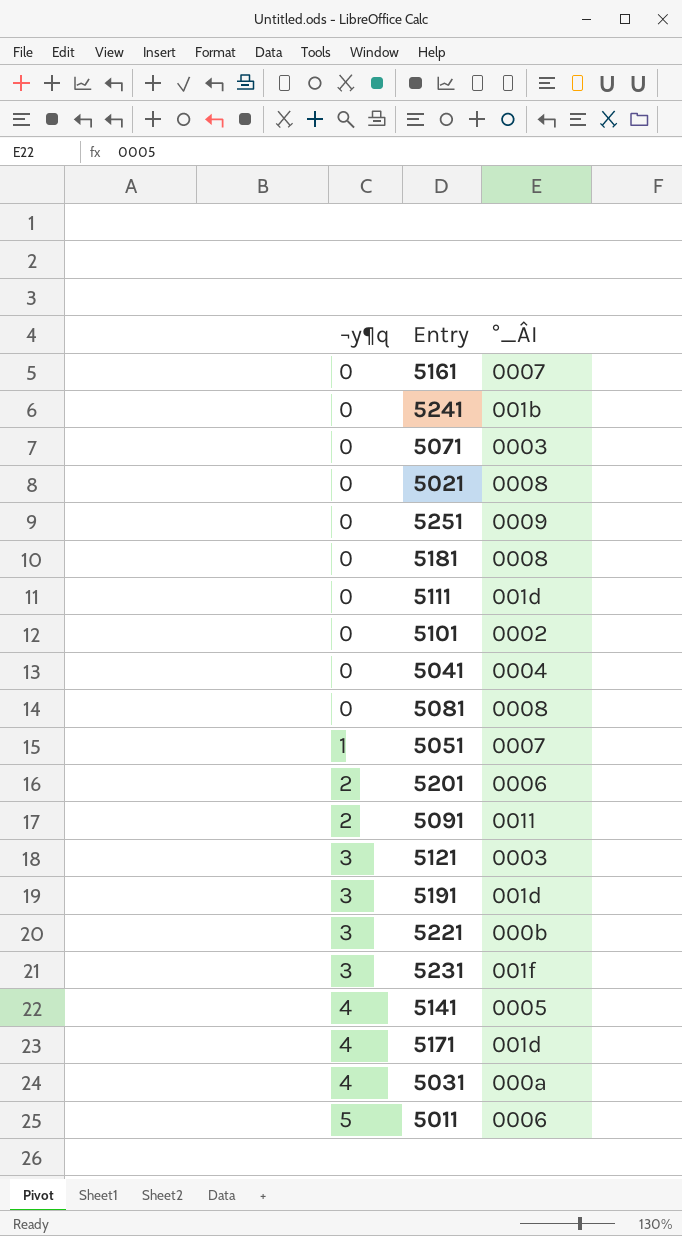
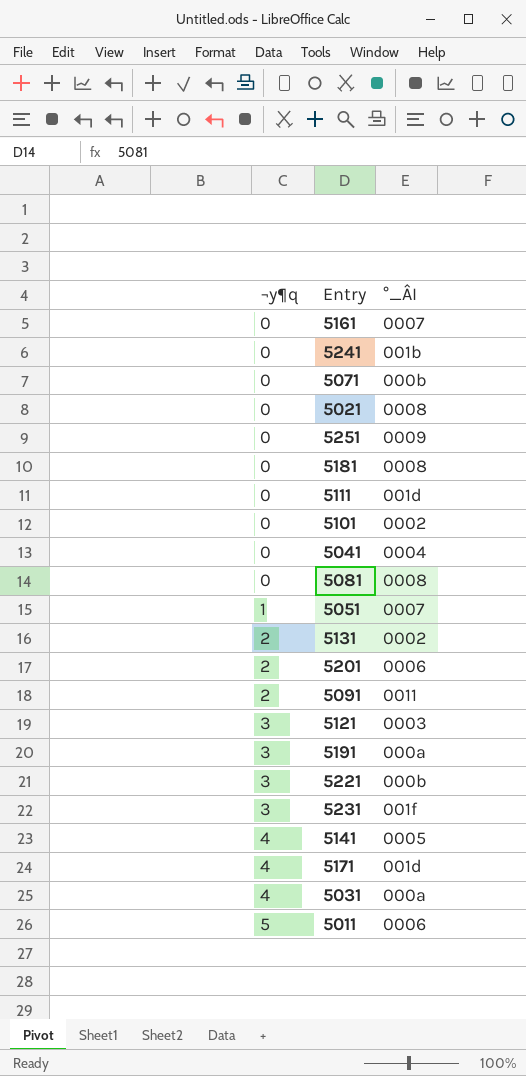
5071 | °_ÂI: 0003 -> 000b
row 5131: none -> 2 | 0002
5191 | °_ÂI: 001d -> 000a

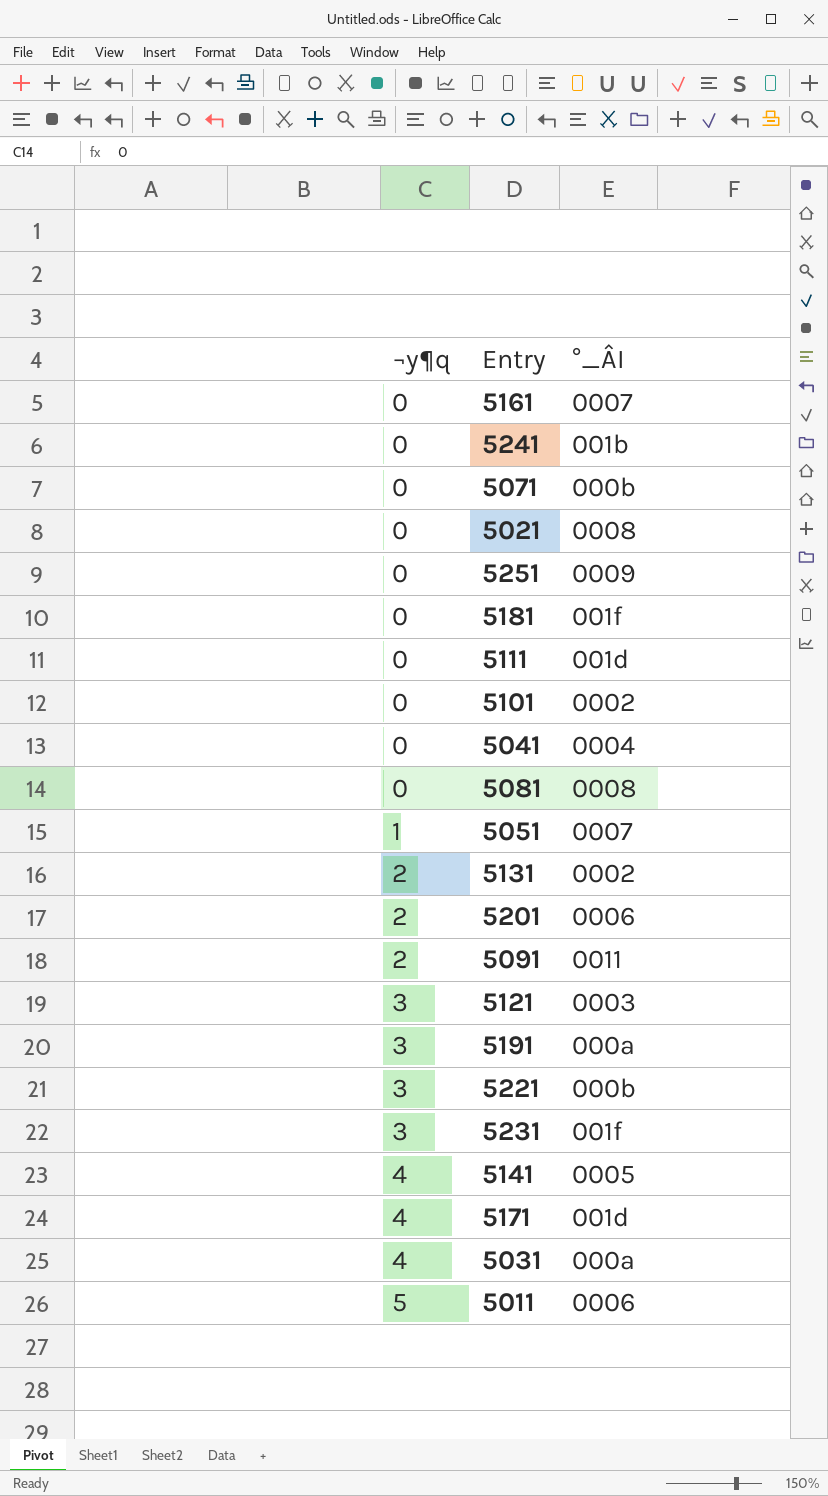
5181 | °_ÂI: 0008 -> 001f

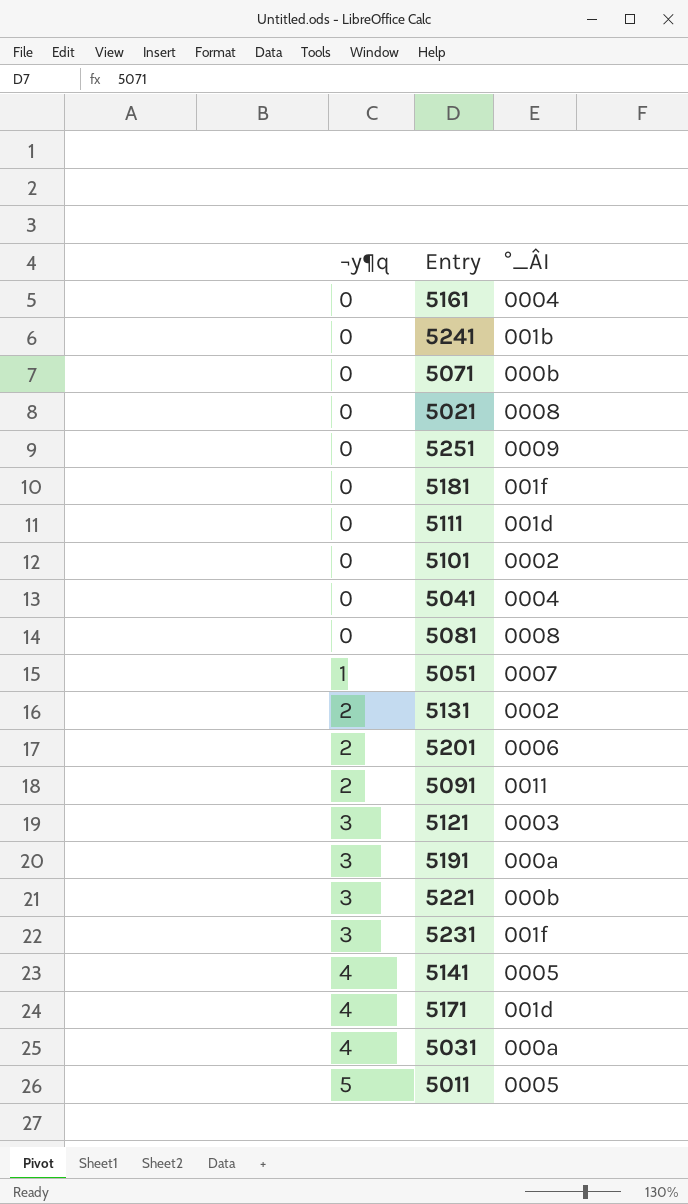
5161 | °_ÂI: 0007 -> 0004
5011 | °_ÂI: 0006 -> 0005

